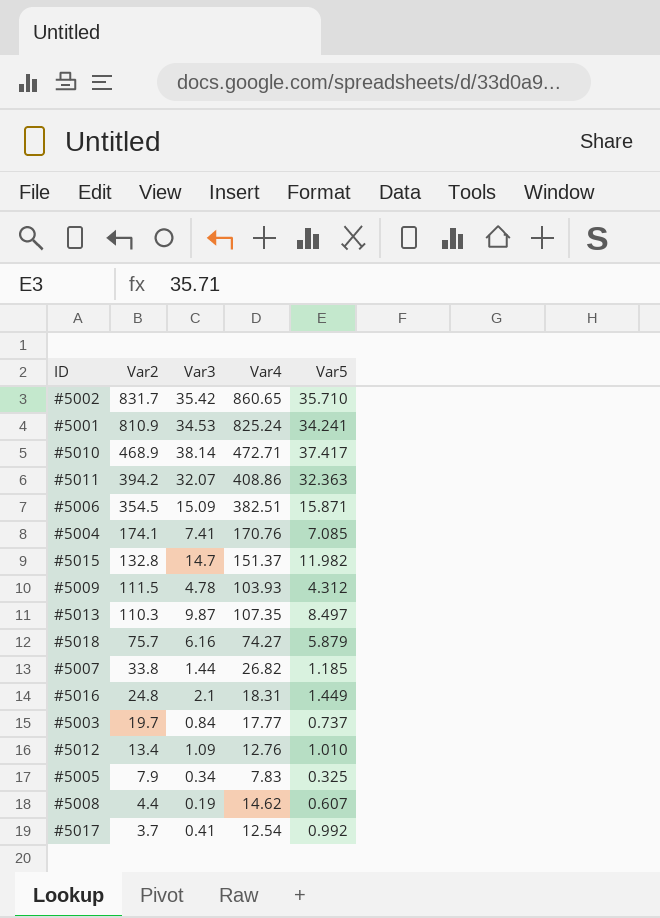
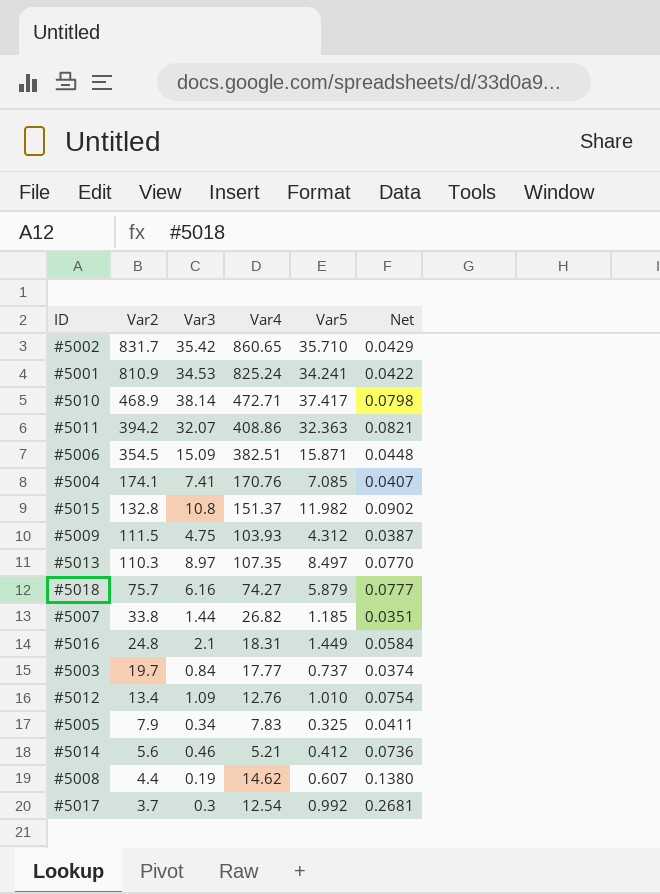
column Net | formula: none -> [Var5] / [Var2]
#5015 | Var3: 14.7 -> 10.8
#5009 | Var3: 4.78 -> 4.75
#5013 | Var3: 9.87 -> 8.97
row #5014: none -> 5.6 | 0.46 | 5.21 | 0.412 | 0.0736
#5017 | Var3: 0.41 -> 0.3

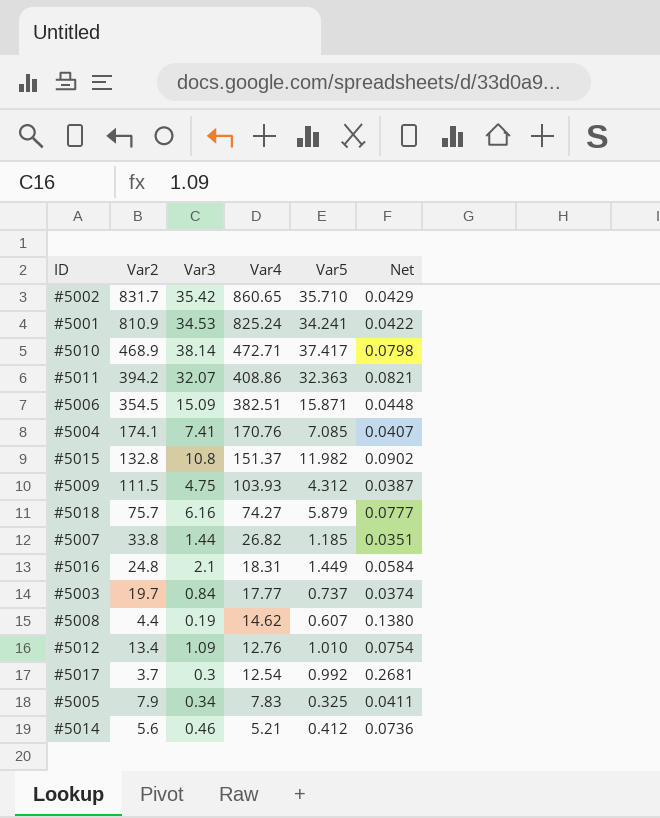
row order: Var2 descending -> Var4 descending
row #5013: 110.3 | 8.97 | 107.35 | 8.497 | 0.0770 -> none

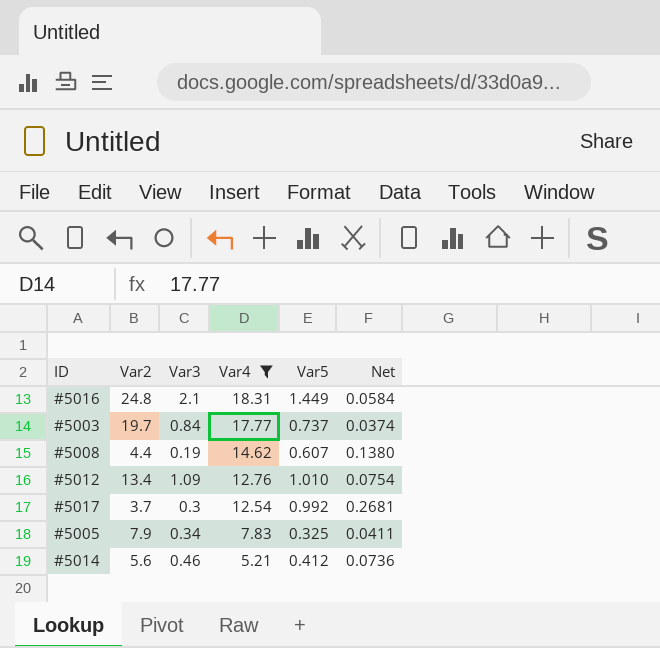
filter: none -> Var4 <= 18.31

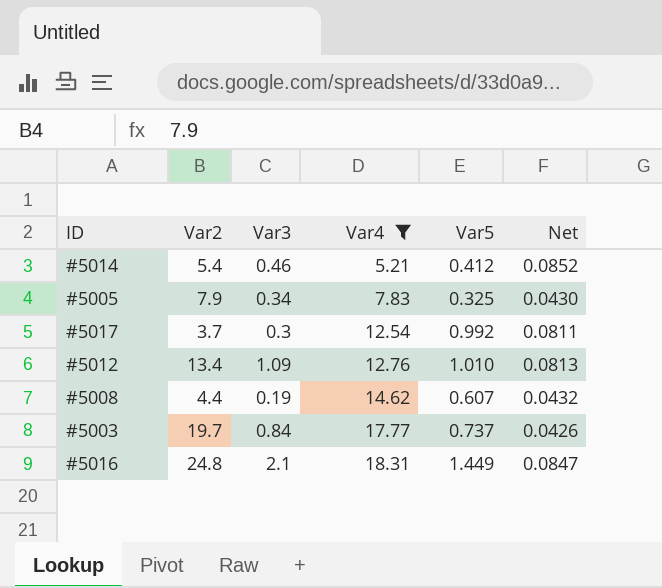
row order: Var4 descending -> Var4 ascending
column Net | formula: [Var5] / [Var2] -> [Var3] / [Var2]
#5014 | Var2: 5.6 -> 5.4

